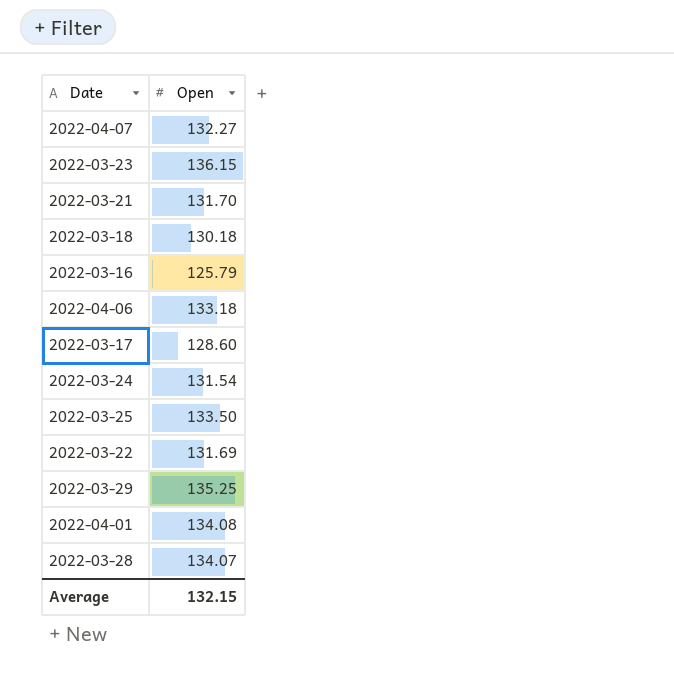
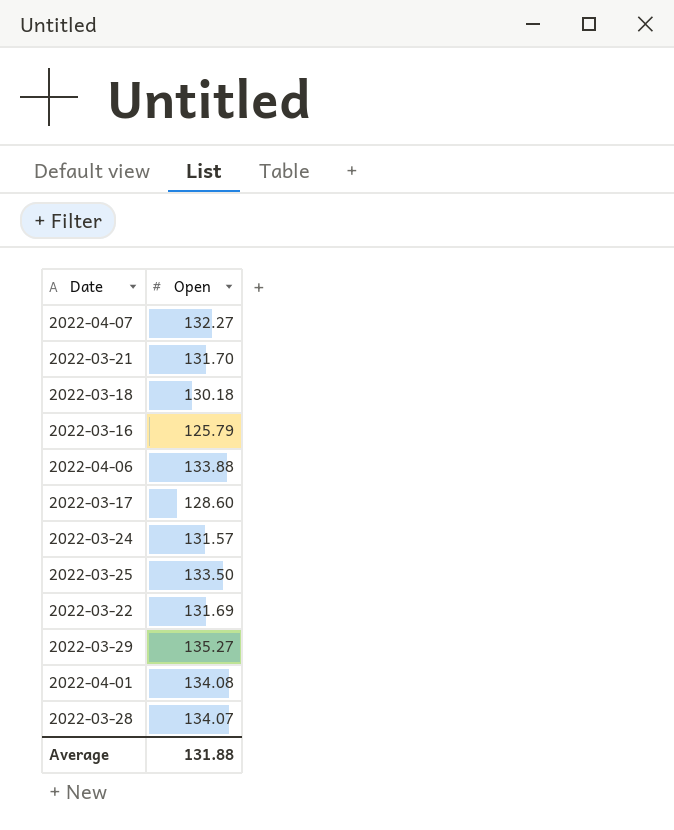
row 2022-03-23: 136.15 -> none
2022-04-06 | Open: 133.18 -> 133.88
2022-03-24 | Open: 131.54 -> 131.57
2022-03-29 | Open: 135.25 -> 135.27
Average | Open: 132.15 -> 131.88

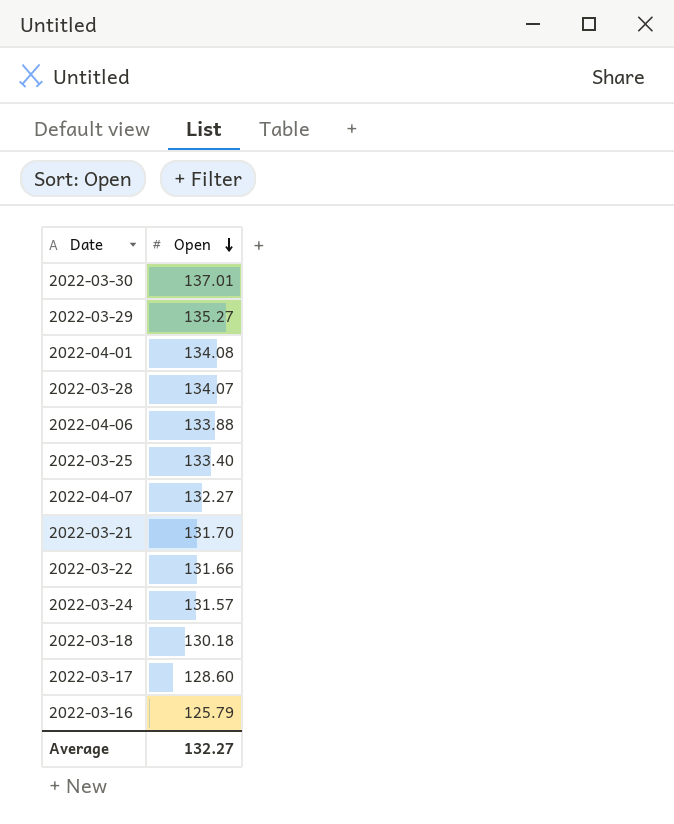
row order: none -> Open descending
row 2022-03-30: none -> 137.01
2022-03-25 | Open: 133.50 -> 133.40
2022-03-22 | Open: 131.69 -> 131.66
Average | Open: 131.88 -> 132.27

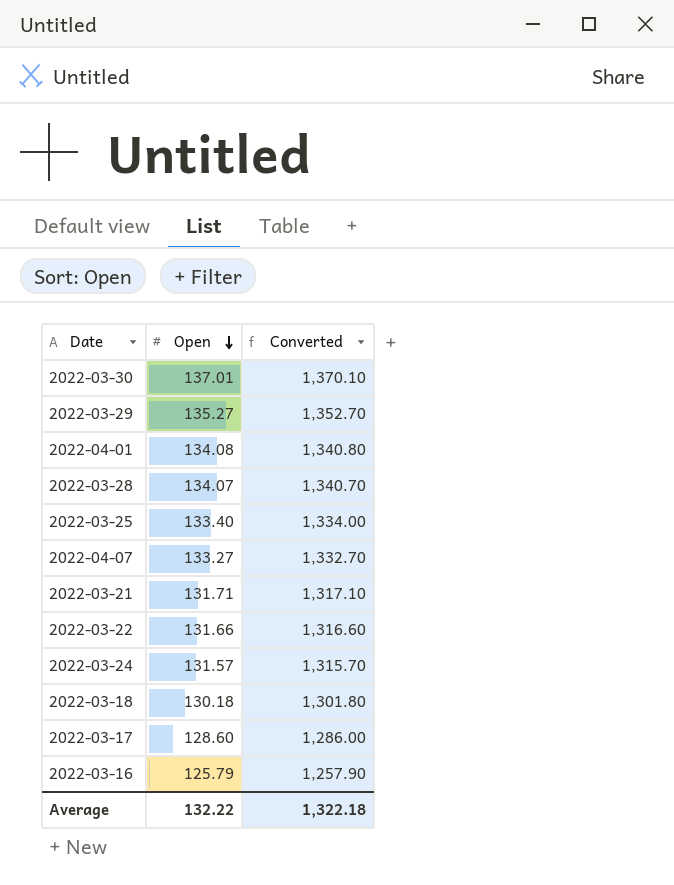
column Converted | formula: none -> [Open] * 10
row 2022-04-06: 133.88 -> none
2022-04-07 | Open: 132.27 -> 133.27
2022-03-21 | Open: 131.70 -> 131.71
Average | Open: 132.27 -> 132.22

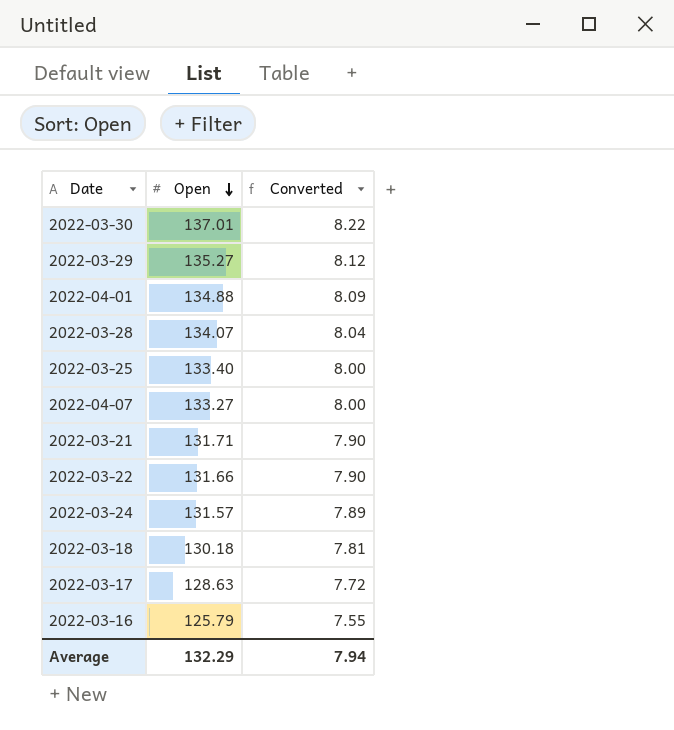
column Converted | formula: [Open] * 10 -> [Open] * 0.06
2022-04-01 | Open: 134.08 -> 134.88
2022-03-17 | Open: 128.60 -> 128.63
Average | Open: 132.22 -> 132.29
Average | Converted: 1,322.18 -> 7.94

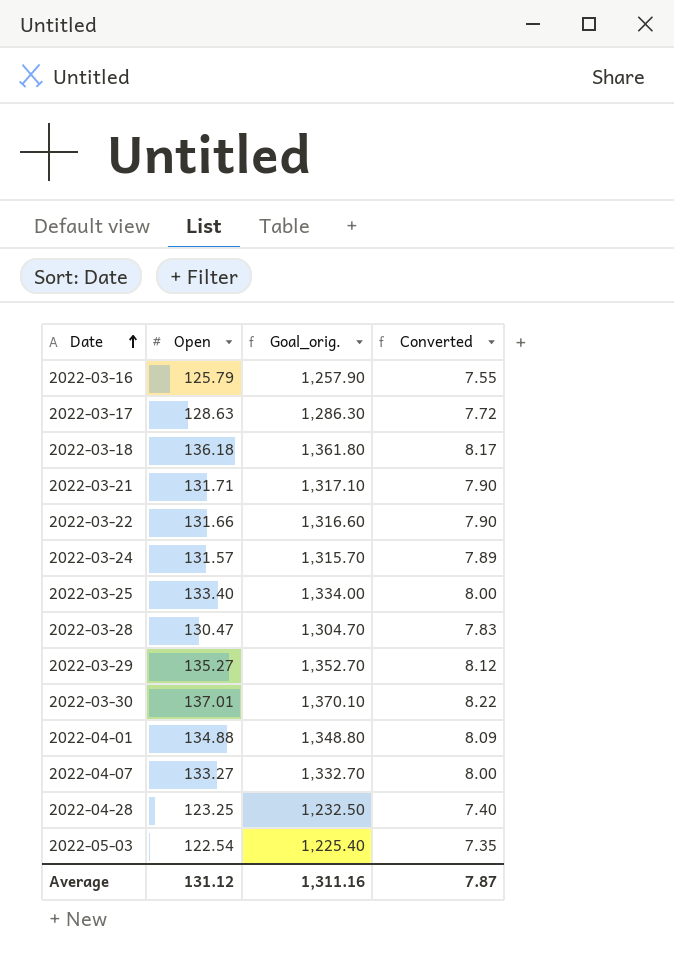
row order: Open descending -> Date ascending
column Goal_orig. | formula: none -> [Open] * 10
2022-03-18 | Open: 130.18 -> 136.18
2022-03-18 | Converted: 7.81 -> 8.17
2022-03-28 | Open: 134.07 -> 130.47
2022-03-28 | Converted: 8.04 -> 7.83
row 2022-04-28: none -> 123.25 | 1,232.50 | 7.40
row 2022-05-03: none -> 122.54 | 1,225.40 | 7.35
Average | Open: 132.29 -> 131.12
Average | Converted: 7.94 -> 7.87

